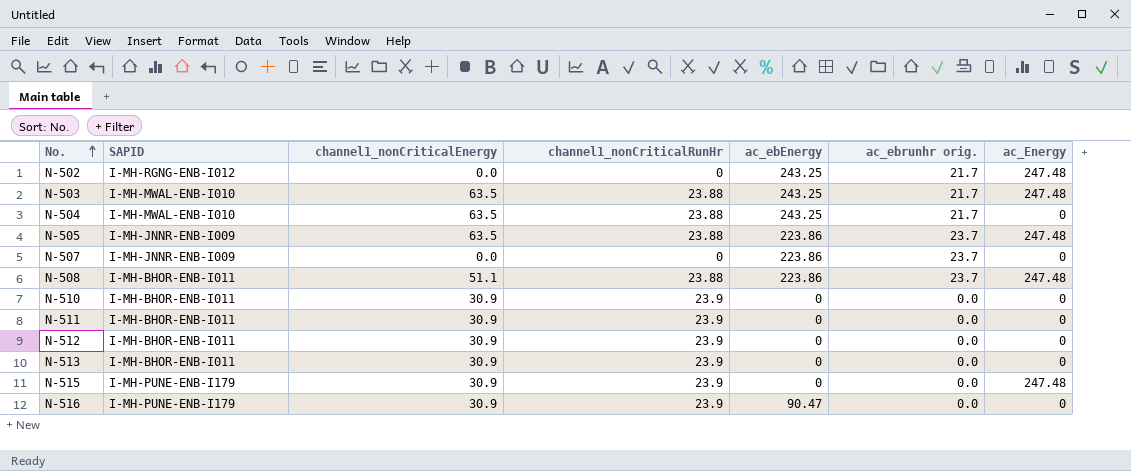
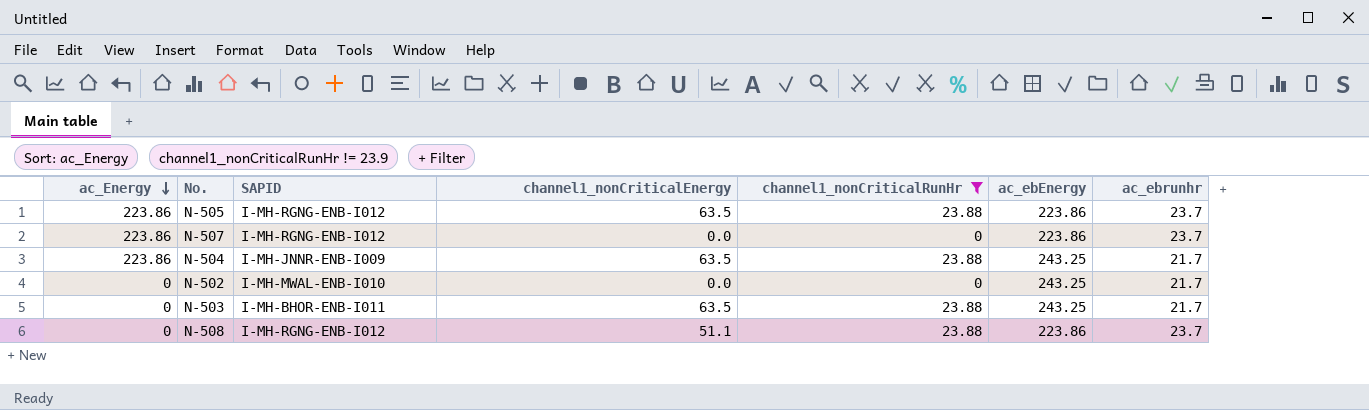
filter: none -> channel1_nonCriticalRunHr != 23.9
row order: No. ascending -> ac_Energy descending
column ac_Energy | position: 7 -> 1
column name: ac_ebrunhr orig. -> ac_ebrunhr
N-505 | ac_Energy: 247.48 -> 223.86
N-505 | SAPID: I-MH-JNNR-ENB-I009 -> I-MH-RGNG-ENB-I012
N-507 | ac_Energy: 0 -> 223.86
N-507 | SAPID: I-MH-JNNR-ENB-I009 -> I-MH-RGNG-ENB-I012
N-504 | ac_Energy: 0 -> 223.86
N-504 | SAPID: I-MH-MWAL-ENB-I010 -> I-MH-JNNR-ENB-I009
N-502 | ac_Energy: 247.48 -> 0
N-502 | SAPID: I-MH-RGNG-ENB-I012 -> I-MH-MWAL-ENB-I010
N-503 | ac_Energy: 247.48 -> 0
N-503 | SAPID: I-MH-MWAL-ENB-I010 -> I-MH-BHOR-ENB-I011
N-508 | ac_Energy: 247.48 -> 0
N-508 | SAPID: I-MH-BHOR-ENB-I011 -> I-MH-RGNG-ENB-I012

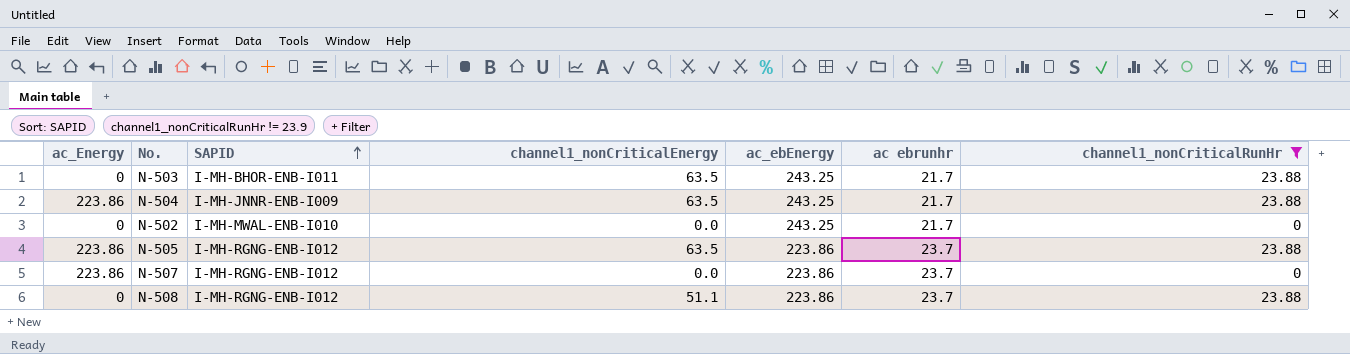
row order: ac_Energy descending -> SAPID ascending
column name: ac_ebrunhr -> ac ebrunhr
column channel1_nonCriticalRunHr | position: 5 -> 7

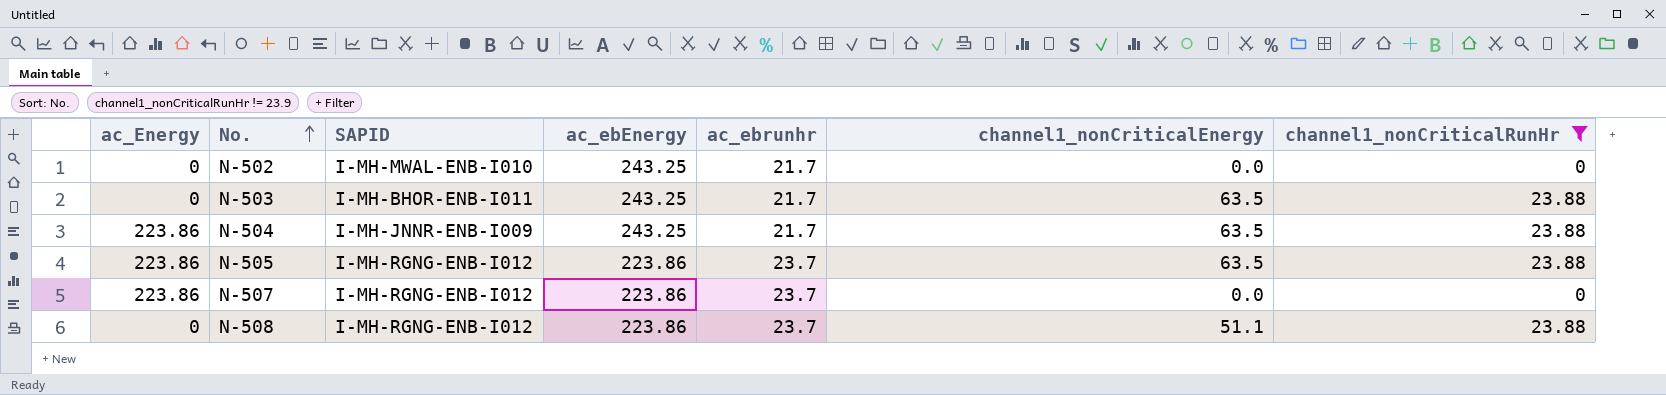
row order: SAPID ascending -> No. ascending
column name: ac ebrunhr -> ac_ebrunhr
column channel1_nonCriticalEnergy | position: 4 -> 6

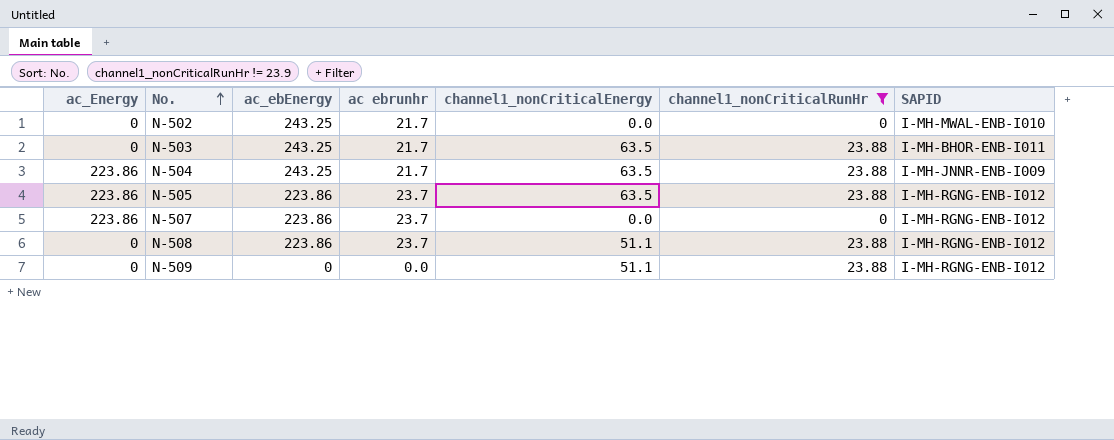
column name: ac_ebrunhr -> ac ebrunhr
column SAPID | position: 3 -> 7
row N-509: none -> 0 | 0 | 0.0 | 51.1 | 23.88 | I-MH-RGNG-ENB-I012

